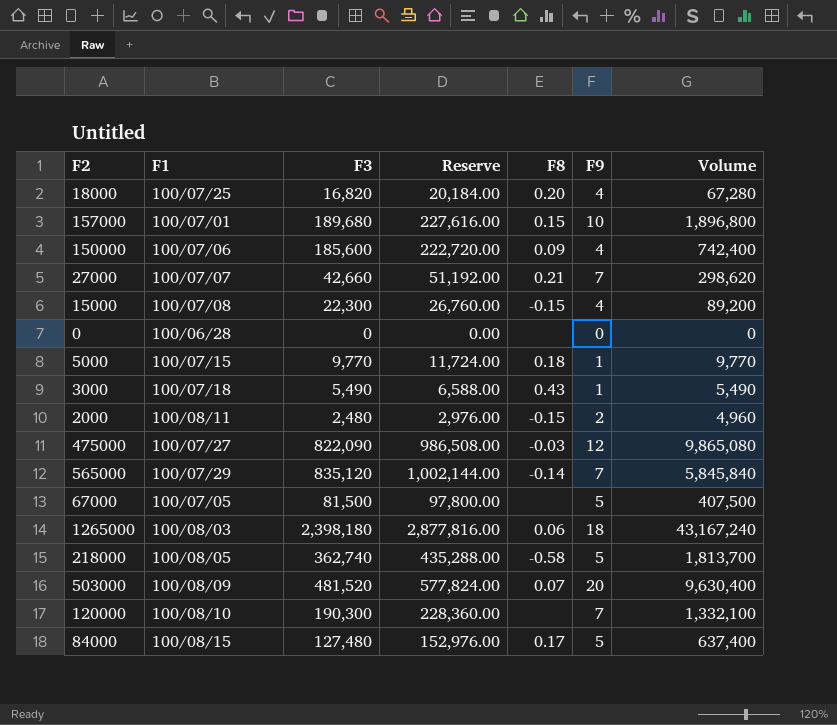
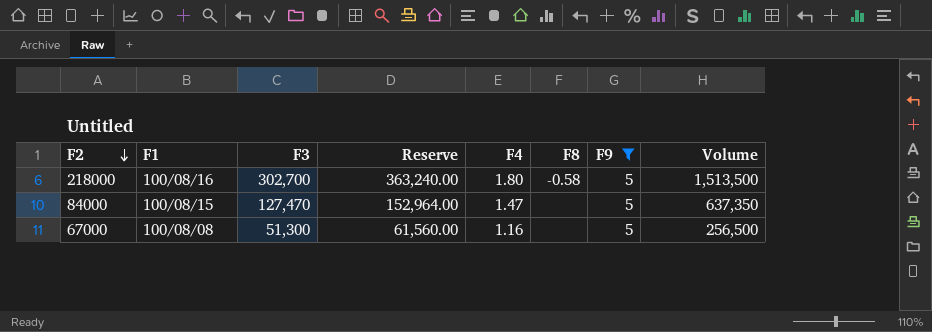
filter: none -> F9 = 5
row order: none -> F2 descending
column F4 | position: none -> 5
218000 | F1: 100/08/05 -> 100/08/16
218000 | F3: 362,740 -> 302,700
218000 | Reserve: 435,288.00 -> 363,240.00
218000 | Volume: 1,813,700 -> 1,513,500
84000 | F3: 127,480 -> 127,470
84000 | Reserve: 152,976.00 -> 152,964.00
84000 | F8: 0.17 -> none
84000 | Volume: 637,400 -> 637,350
67000 | F1: 100/07/05 -> 100/08/08
67000 | F3: 81,500 -> 51,300
67000 | Reserve: 97,800.00 -> 61,560.00
67000 | Volume: 407,500 -> 256,500

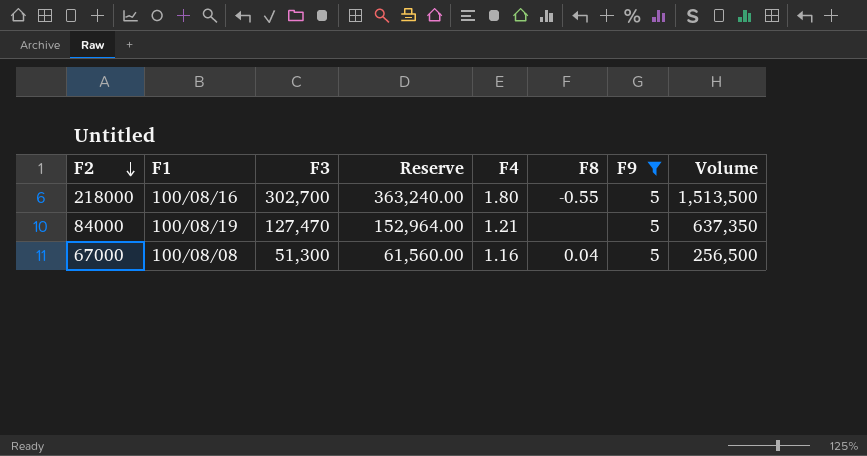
218000 | F8: -0.58 -> -0.55
84000 | F1: 100/08/15 -> 100/08/19
84000 | F4: 1.47 -> 1.21
67000 | F8: none -> 0.04

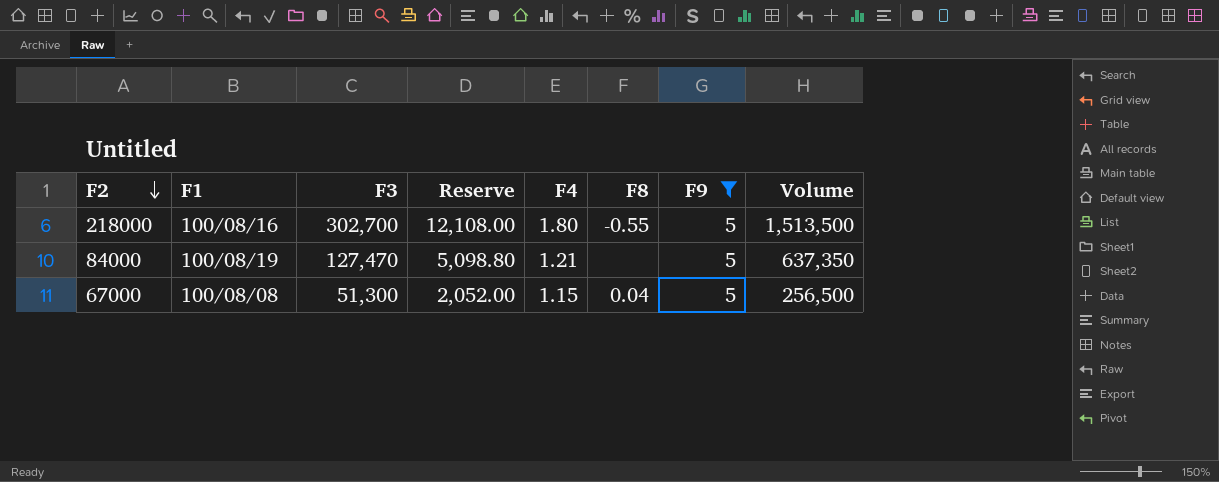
column Reserve | formula: [F3] * 1.2 -> [F3] * 0.04
67000 | F4: 1.16 -> 1.15

